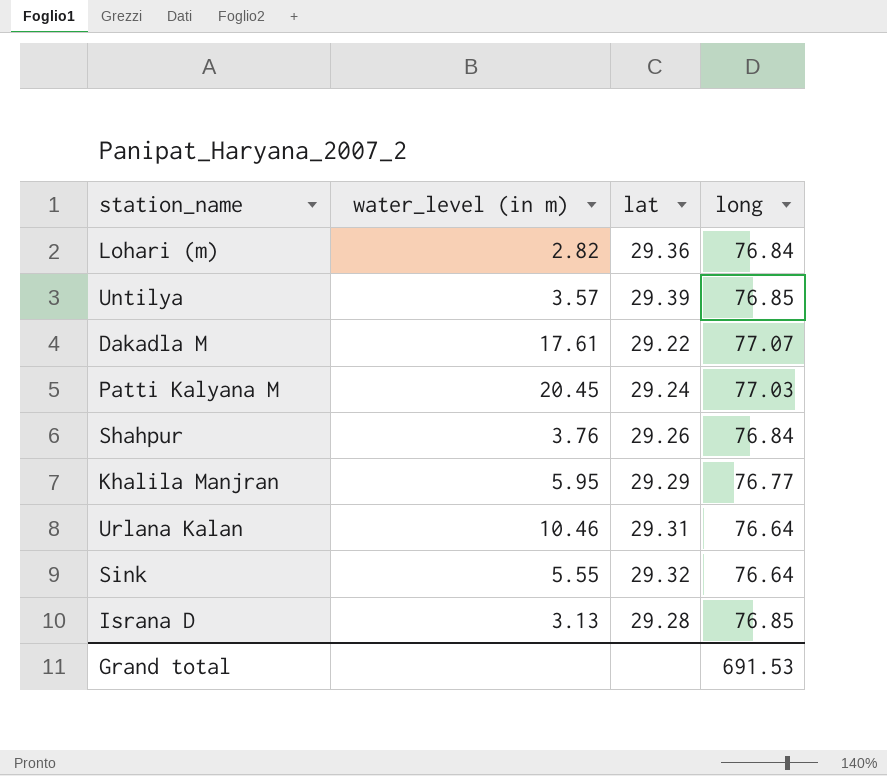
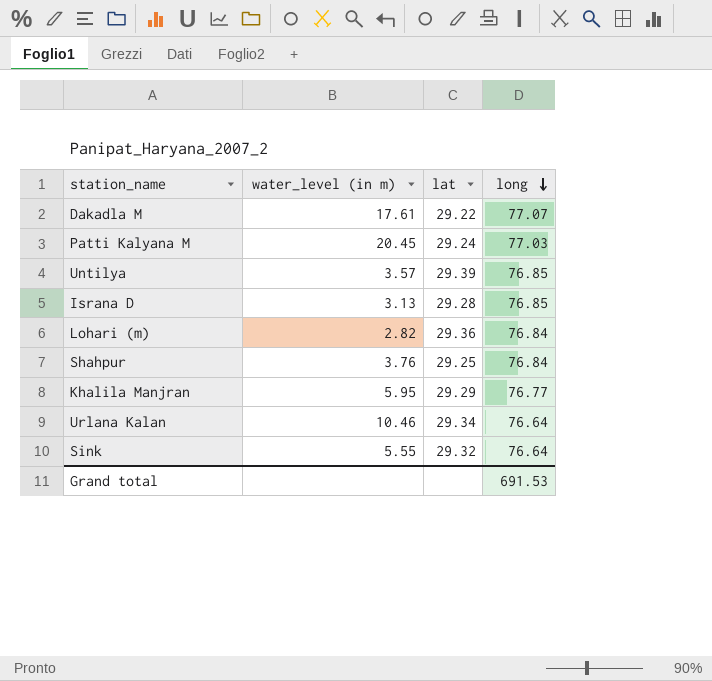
row order: none -> long descending
Shahpur | lat: 29.26 -> 29.25
Urlana Kalan | lat: 29.31 -> 29.34

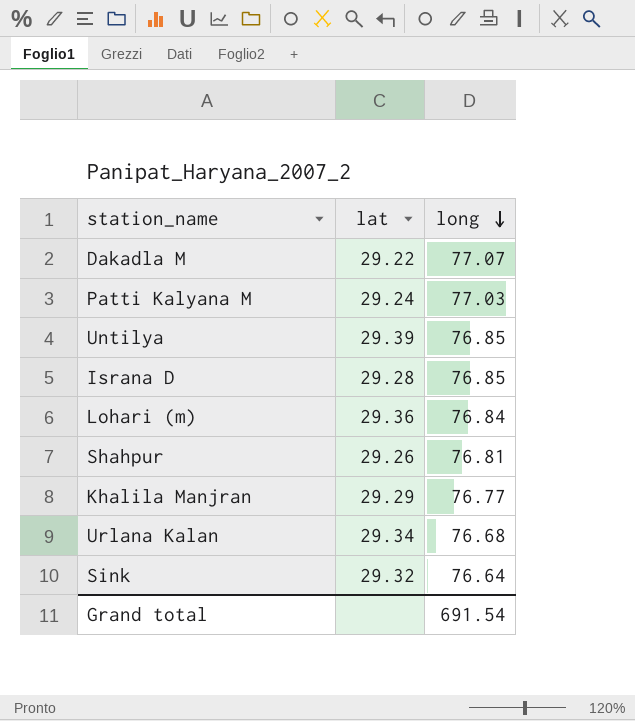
column water_level (in m) | position: 2 -> none
Shahpur | lat: 29.25 -> 29.26
Shahpur | long: 76.84 -> 76.81
Urlana Kalan | long: 76.64 -> 76.68
Grand total | long: 691.53 -> 691.54

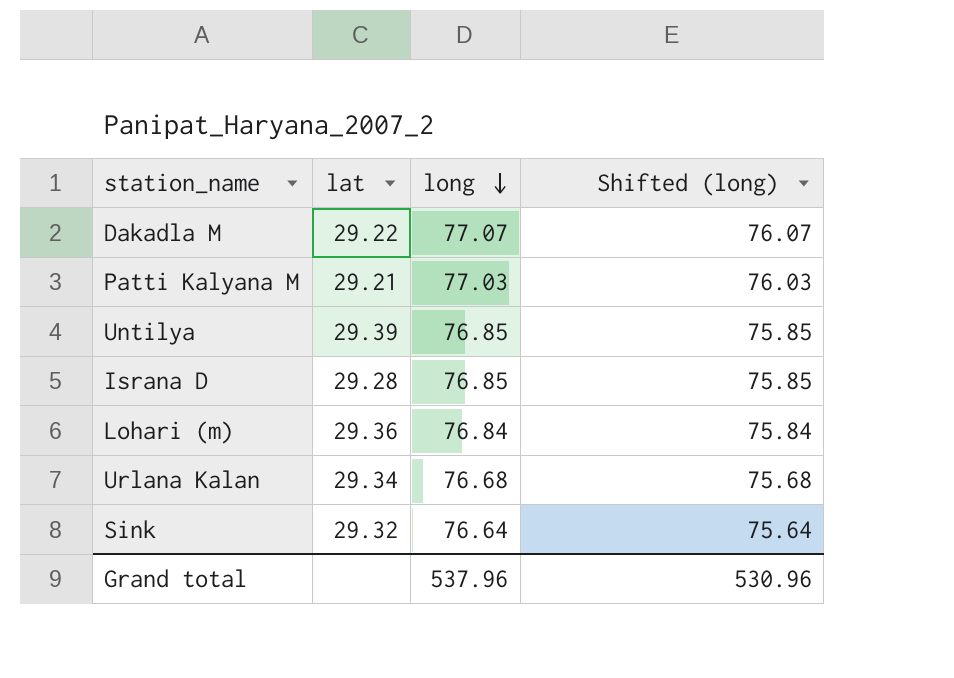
column Shifted (long) | formula: none -> [long] - 1
row Shahpur: 29.26 | 76.81 -> none
row Khalila Manjran: 29.29 | 76.77 -> none
Patti Kalyana M | lat: 29.24 -> 29.21
Grand total | long: 691.54 -> 537.96

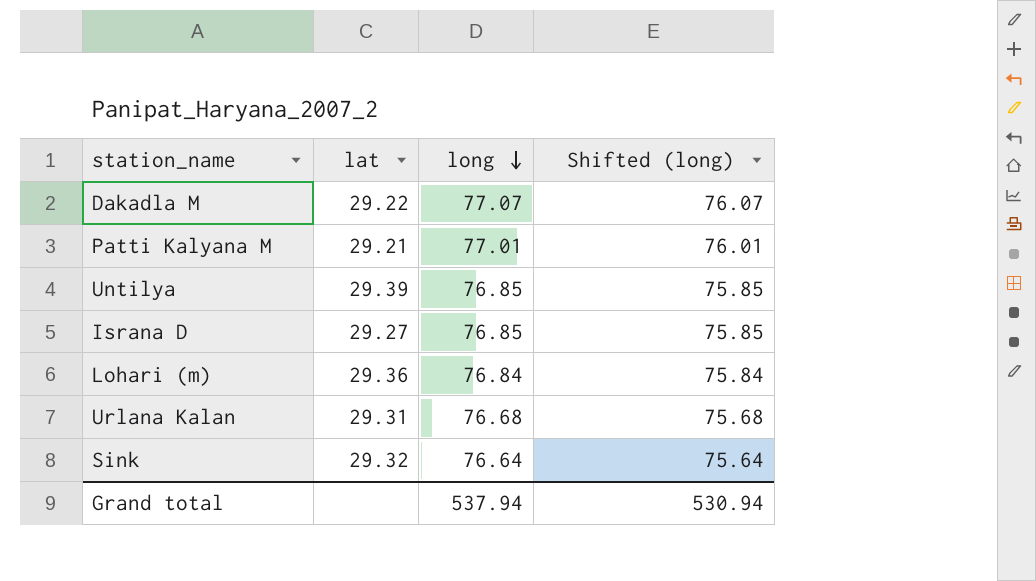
Patti Kalyana M | long: 77.03 -> 77.01
Patti Kalyana M | Shifted (long): 76.03 -> 76.01
Israna D | lat: 29.28 -> 29.27
Urlana Kalan | lat: 29.34 -> 29.31
Grand total | long: 537.96 -> 537.94
Grand total | Shifted (long): 530.96 -> 530.94

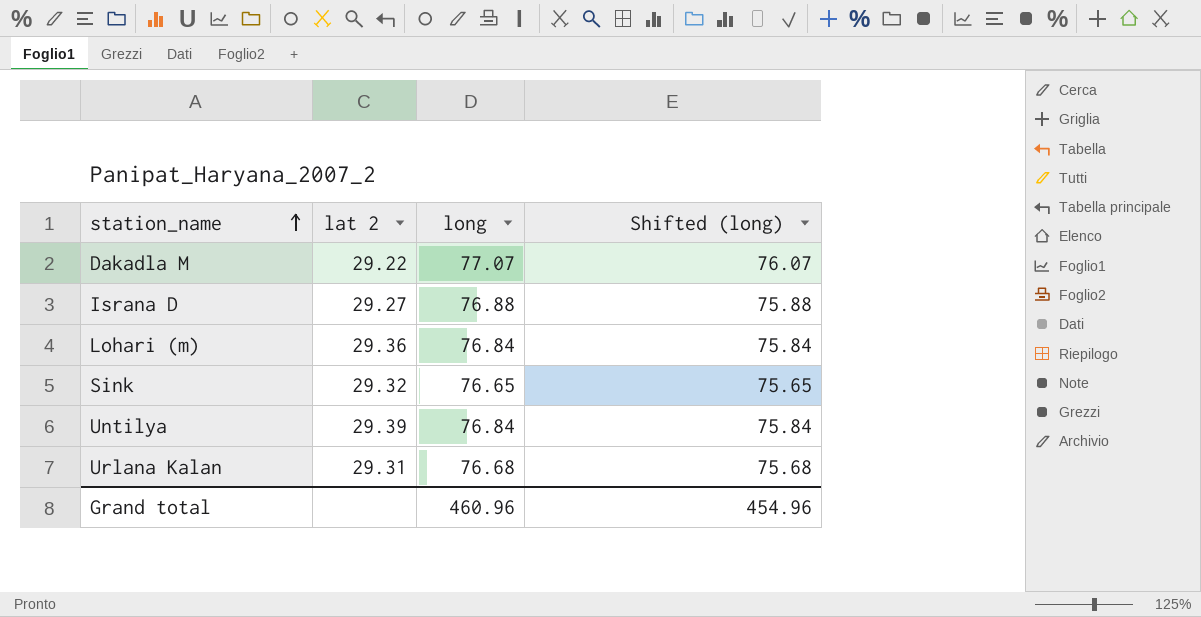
row order: long descending -> station_name ascending
column name: lat -> lat 2
row Patti Kalyana M: 29.21 | 77.01 | 76.01 -> none
Israna D | long: 76.85 -> 76.88
Israna D | Shifted (long): 75.85 -> 75.88
Sink | long: 76.64 -> 76.65
Sink | Shifted (long): 75.64 -> 75.65
Untilya | long: 76.85 -> 76.84
Untilya | Shifted (long): 75.85 -> 75.84
Grand total | long: 537.94 -> 460.96
Grand total | Shifted (long): 530.94 -> 454.96

